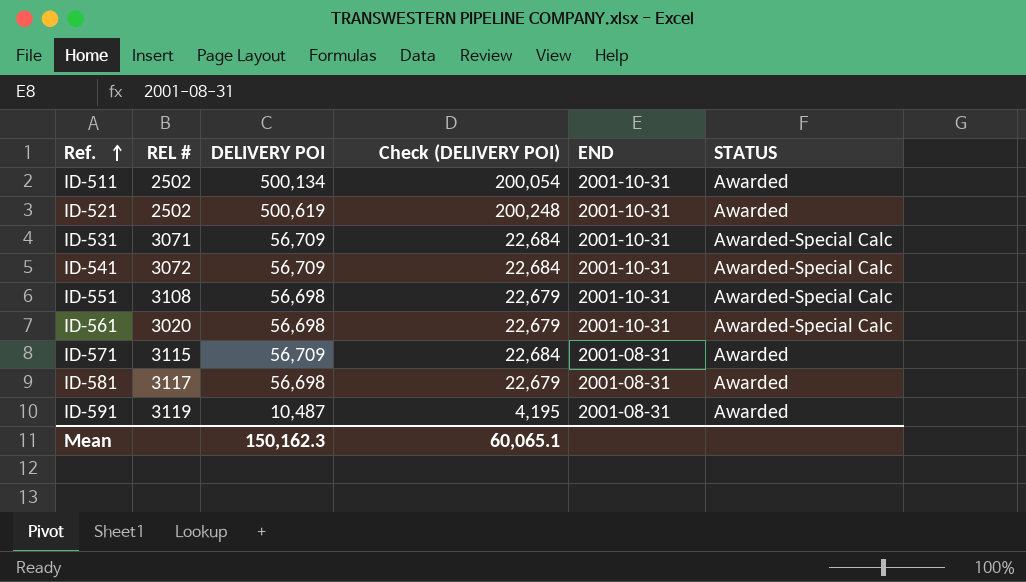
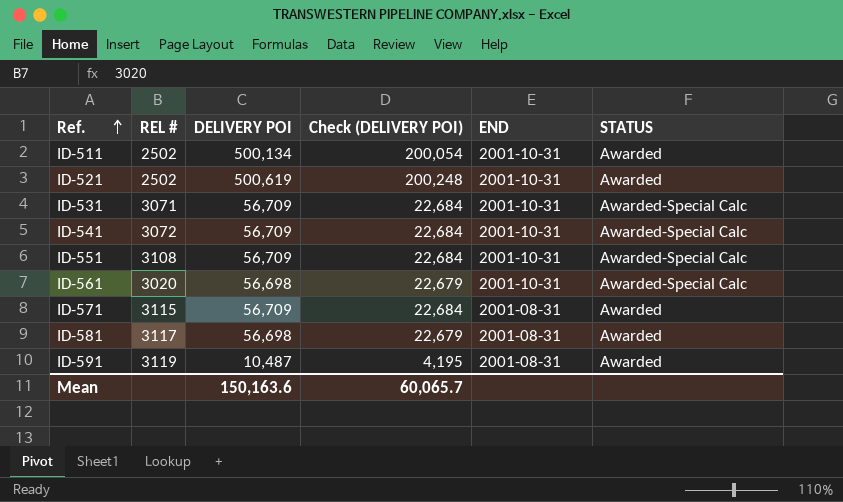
ID-551 | DELIVERY POI: 56,698 -> 56,709
ID-551 | Check (DELIVERY POI): 22,679 -> 22,684
Mean | DELIVERY POI: 150,162.3 -> 150,163.6
Mean | Check (DELIVERY POI): 60,065.1 -> 60,065.7

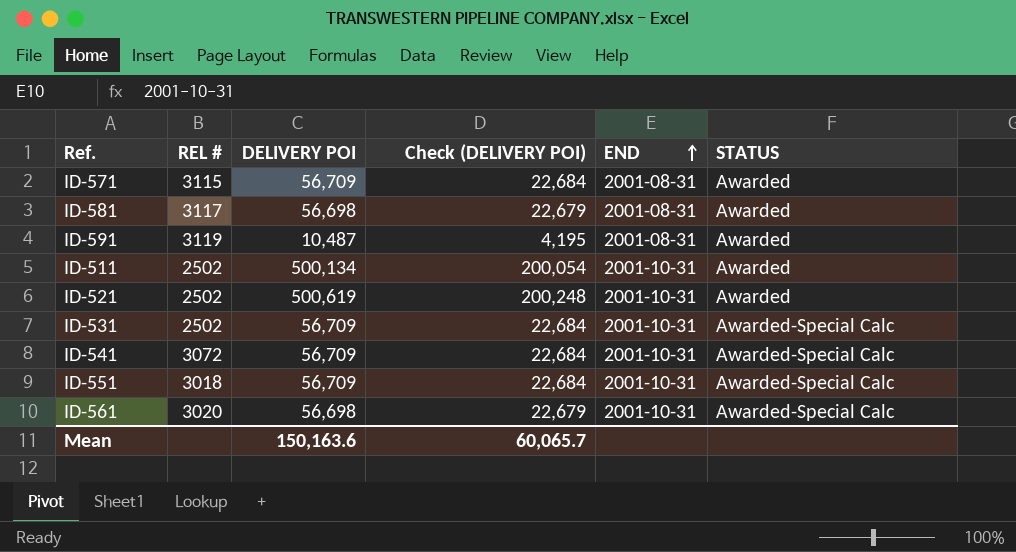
row order: Ref. ascending -> END ascending
ID-531 | REL #: 3071 -> 2502
ID-551 | REL #: 3108 -> 3018

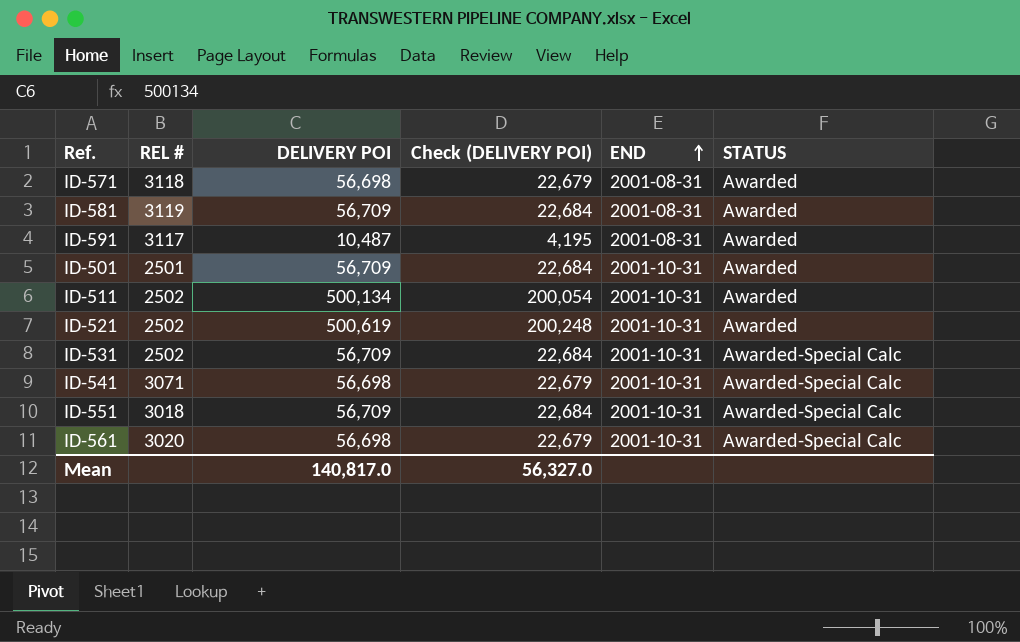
ID-571 | REL #: 3115 -> 3118
ID-571 | DELIVERY POI: 56,709 -> 56,698
ID-571 | Check (DELIVERY POI): 22,684 -> 22,679
ID-581 | REL #: 3117 -> 3119
ID-581 | DELIVERY POI: 56,698 -> 56,709
ID-581 | Check (DELIVERY POI): 22,679 -> 22,684
ID-591 | REL #: 3119 -> 3117
row ID-501: none -> 2501 | 56,709 | 22,684 | 2001-10-31 | Awarded
ID-541 | REL #: 3072 -> 3071
ID-541 | DELIVERY POI: 56,709 -> 56,698
ID-541 | Check (DELIVERY POI): 22,684 -> 22,679
Mean | DELIVERY POI: 150,163.6 -> 140,817.0
Mean | Check (DELIVERY POI): 60,065.7 -> 56,327.0

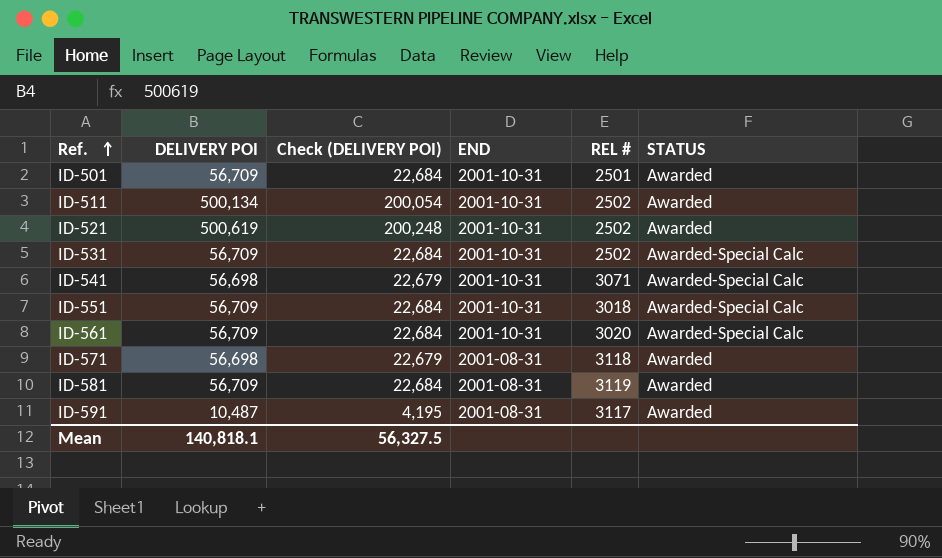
row order: END ascending -> Ref. ascending
column REL # | position: 2 -> 5
ID-561 | DELIVERY POI: 56,698 -> 56,709
ID-561 | Check (DELIVERY POI): 22,679 -> 22,684
Mean | DELIVERY POI: 140,817.0 -> 140,818.1
Mean | Check (DELIVERY POI): 56,327.0 -> 56,327.5

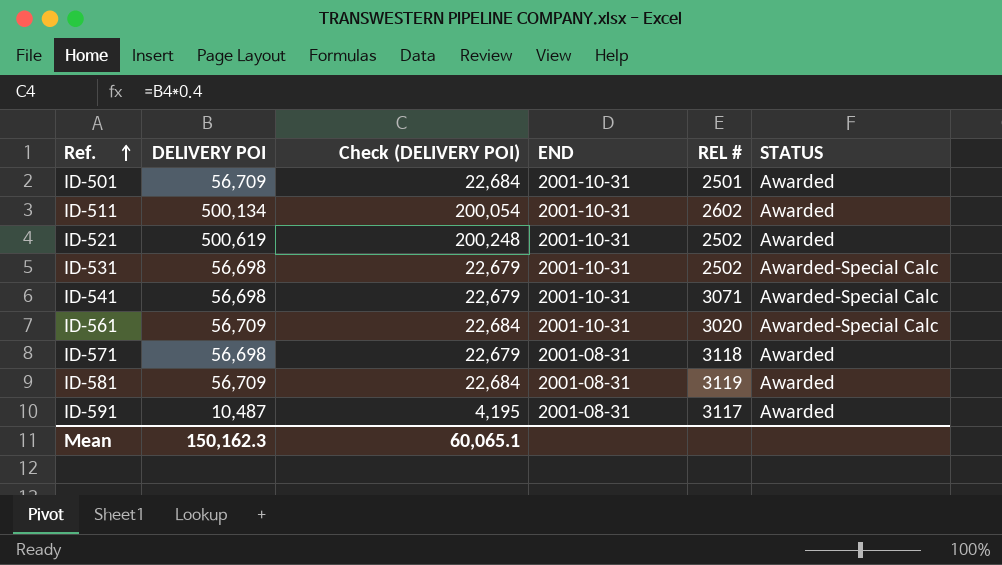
row ID-551: 56,709 | 22,684 | 2001-10-31 | 3018 | Awarded-Special Calc -> none
ID-511 | REL #: 2502 -> 2602
ID-531 | DELIVERY POI: 56,709 -> 56,698
ID-531 | Check (DELIVERY POI): 22,684 -> 22,679
Mean | DELIVERY POI: 140,818.1 -> 150,162.3
Mean | Check (DELIVERY POI): 56,327.5 -> 60,065.1

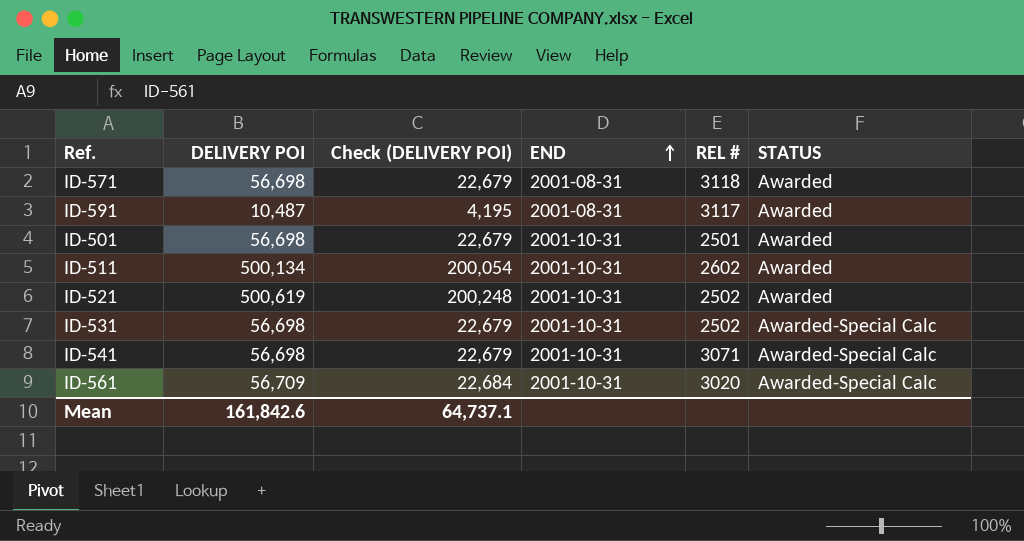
row order: Ref. ascending -> END ascending
row ID-581: 56,709 | 22,684 | 2001-08-31 | 3119 | Awarded -> none
ID-501 | DELIVERY POI: 56,709 -> 56,698
ID-501 | Check (DELIVERY POI): 22,684 -> 22,679
Mean | DELIVERY POI: 150,162.3 -> 161,842.6
Mean | Check (DELIVERY POI): 60,065.1 -> 64,737.1

